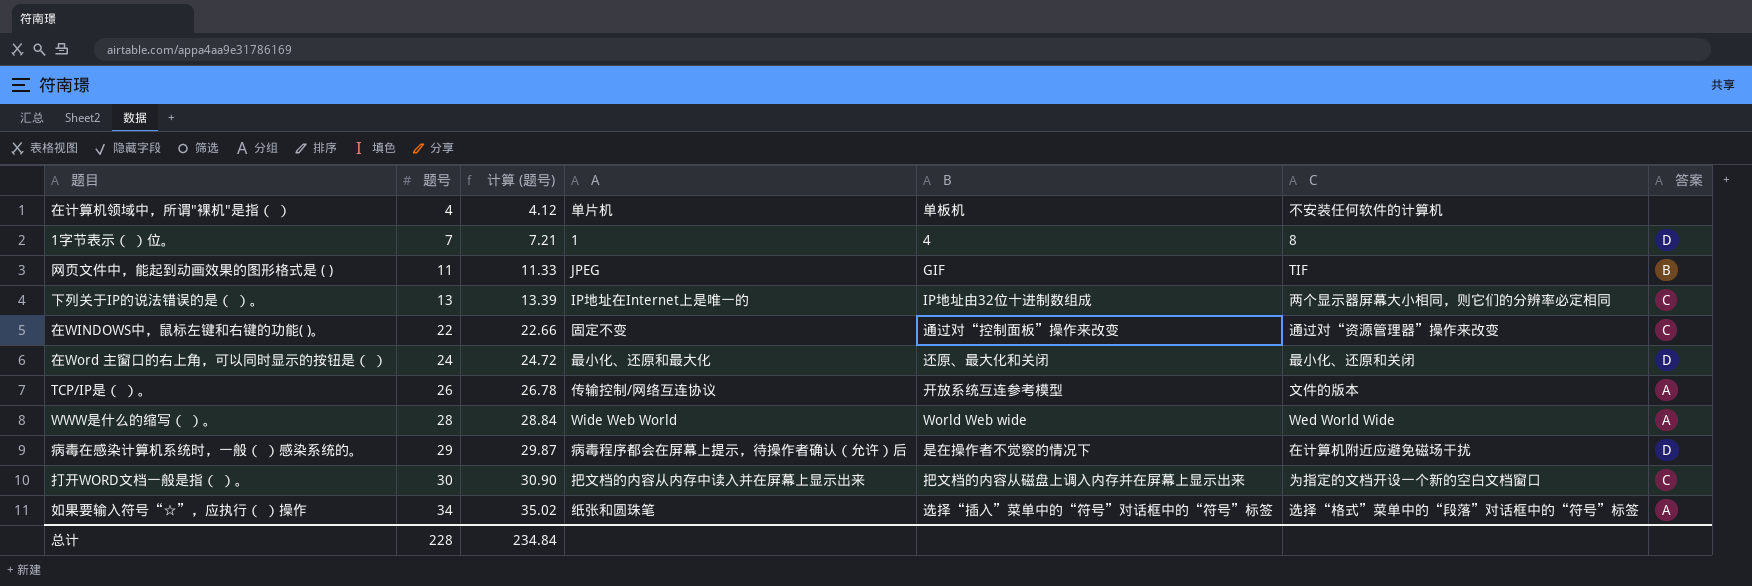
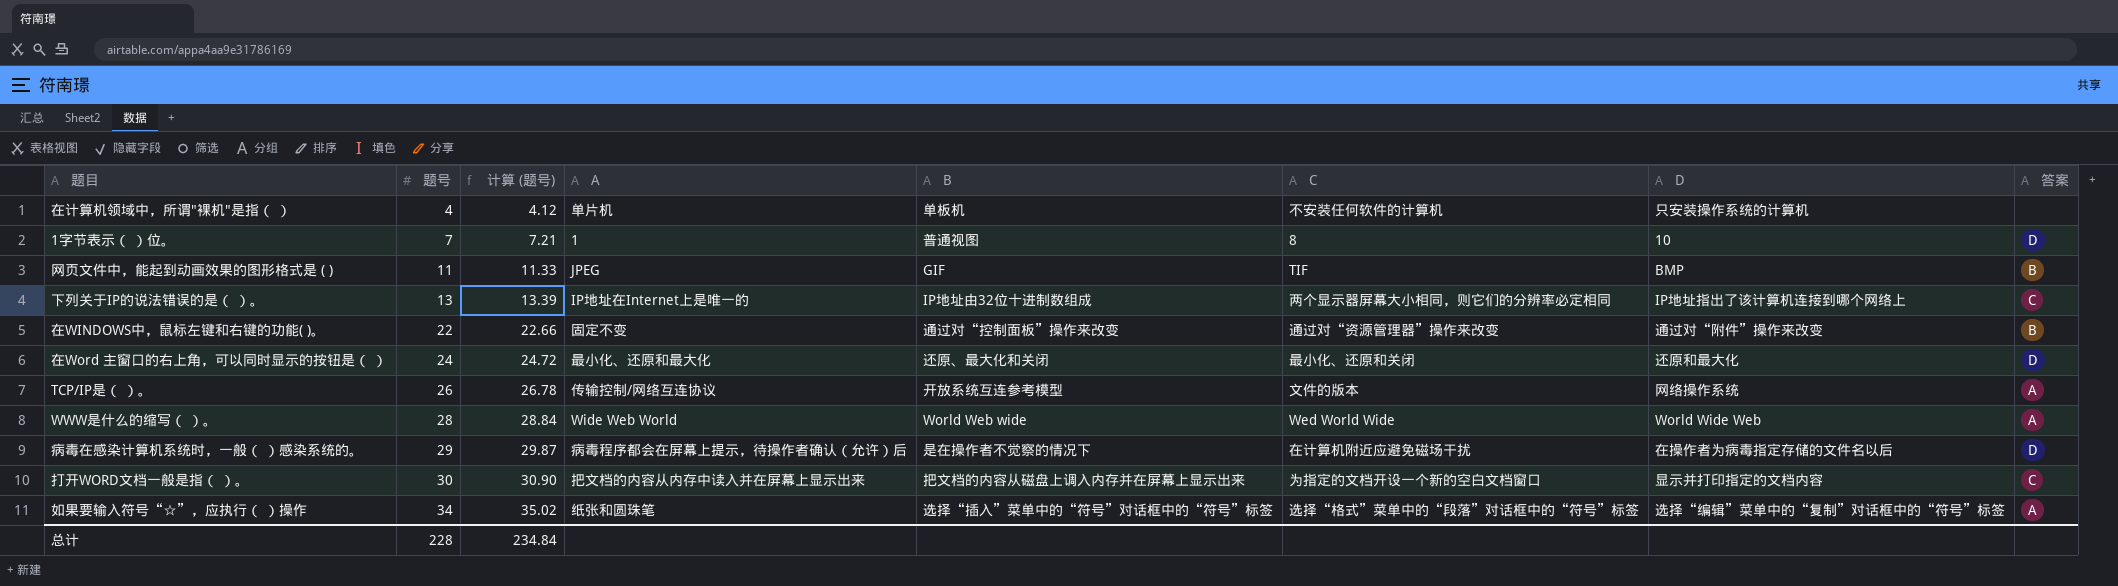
column D | position: none -> 7
1字节表示（ ）位。 | B: 4 -> 普通视图
在WINDOWS中，鼠标左键和右键的功能( )。 | 答案: C -> B

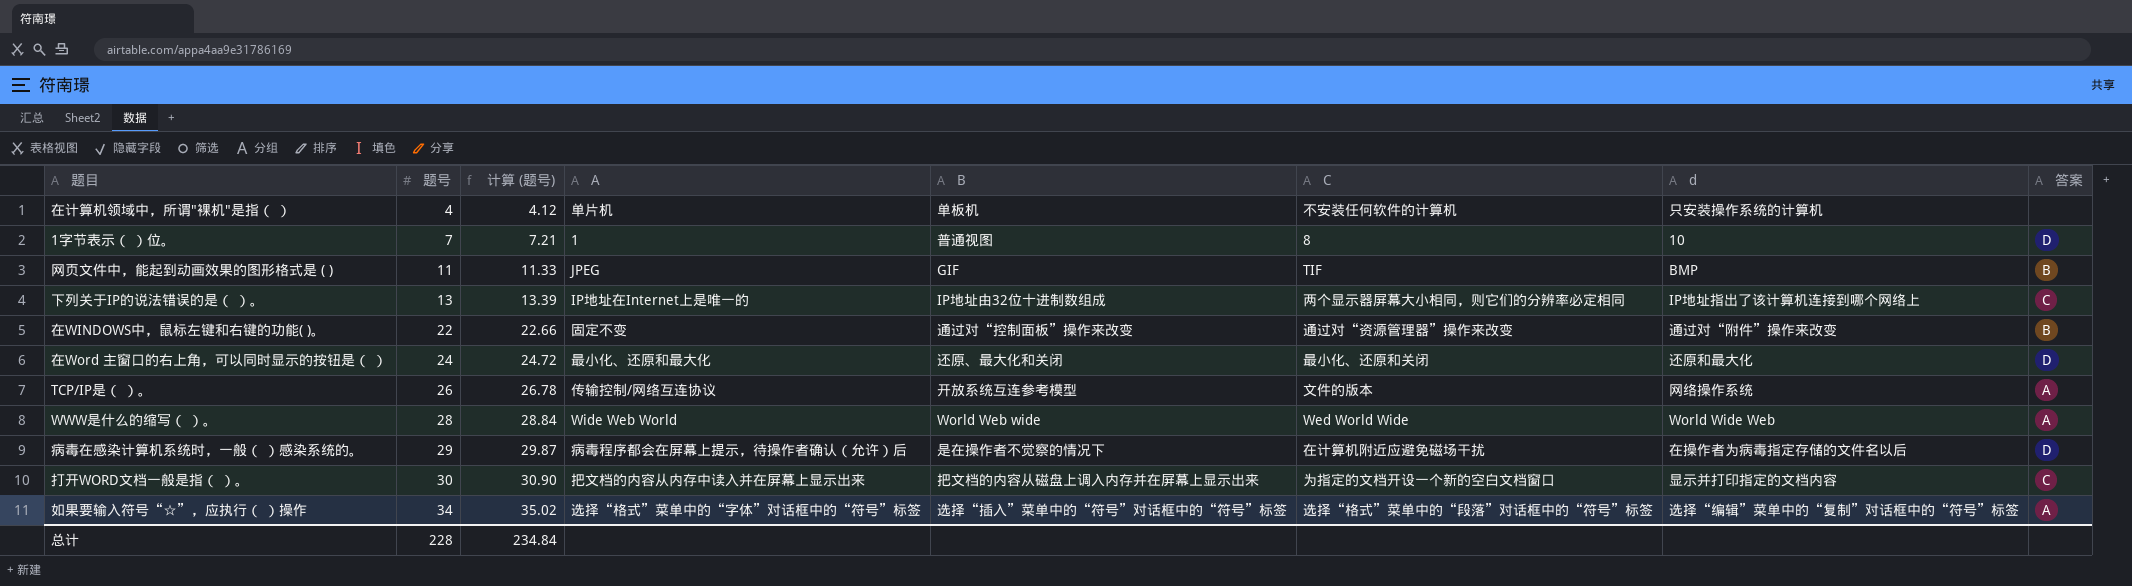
column name: D -> d
如果要输入符号“☆”，应执行（ ）操作 | A: 纸张和圆珠笔 -> 选择“格式”菜单中的“字体”对话框中的“符号”标签

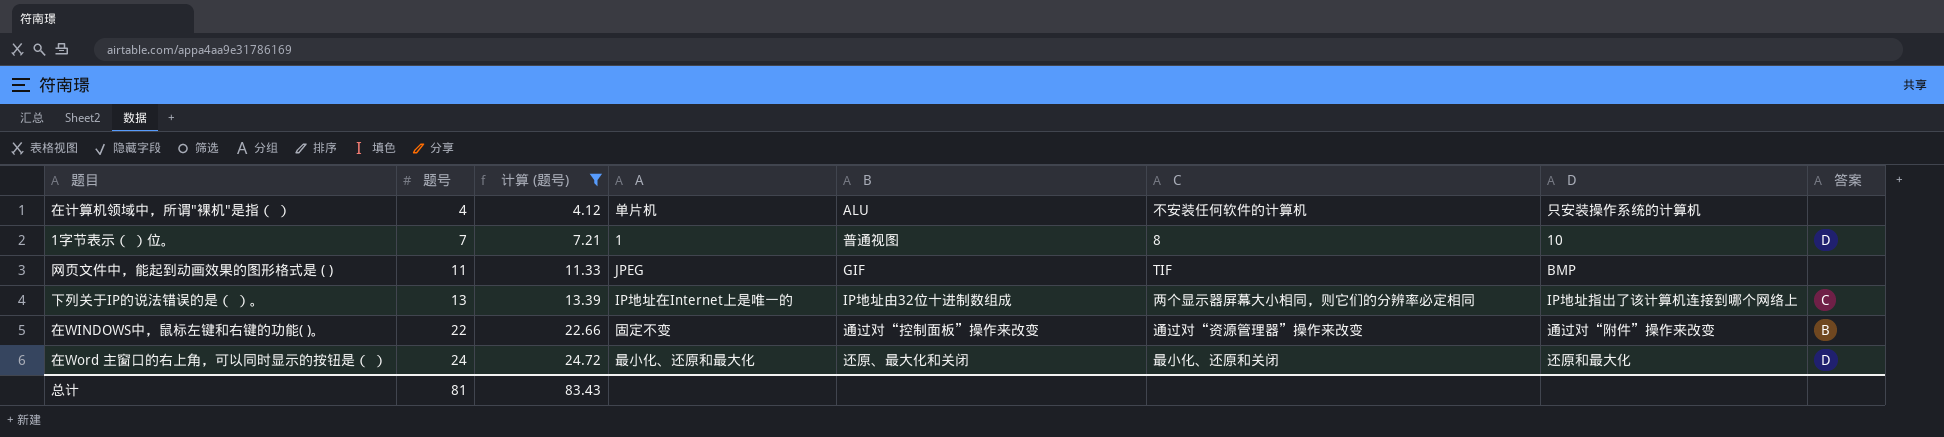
filter: none -> 计算 (题号) <= 24.72
column name: d -> D
在计算机领域中，所谓"裸机"是指（ ） | B: 单板机 -> ALU
网页文件中，能起到动画效果的图形格式是 ( ) | 答案: B -> none
总计 | 题号: 228 -> 81
总计 | 计算 (题号): 234.84 -> 83.43

